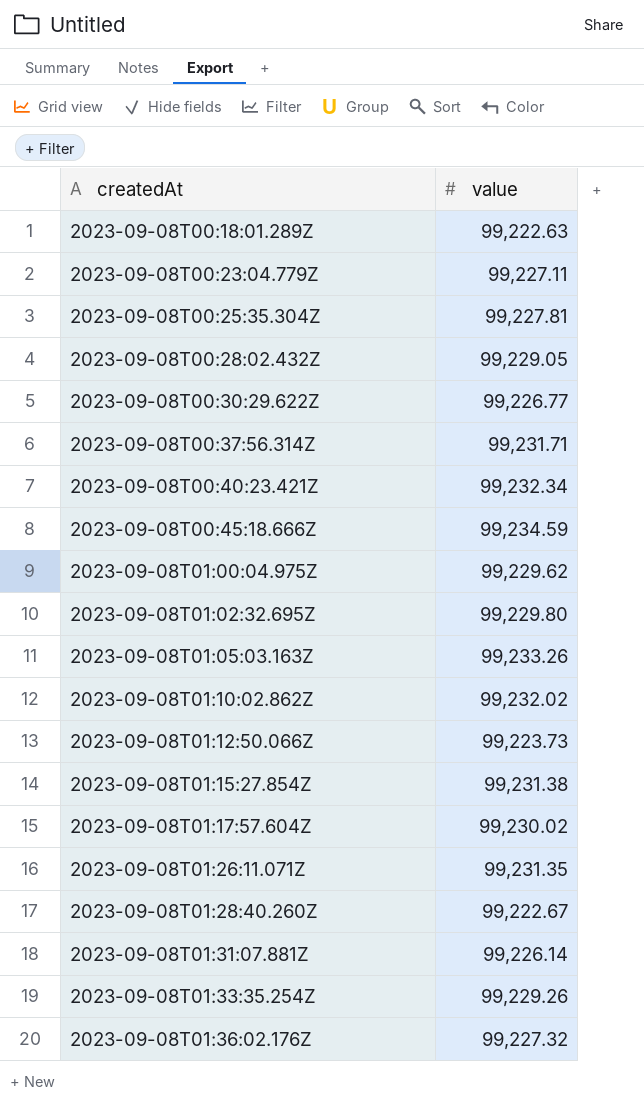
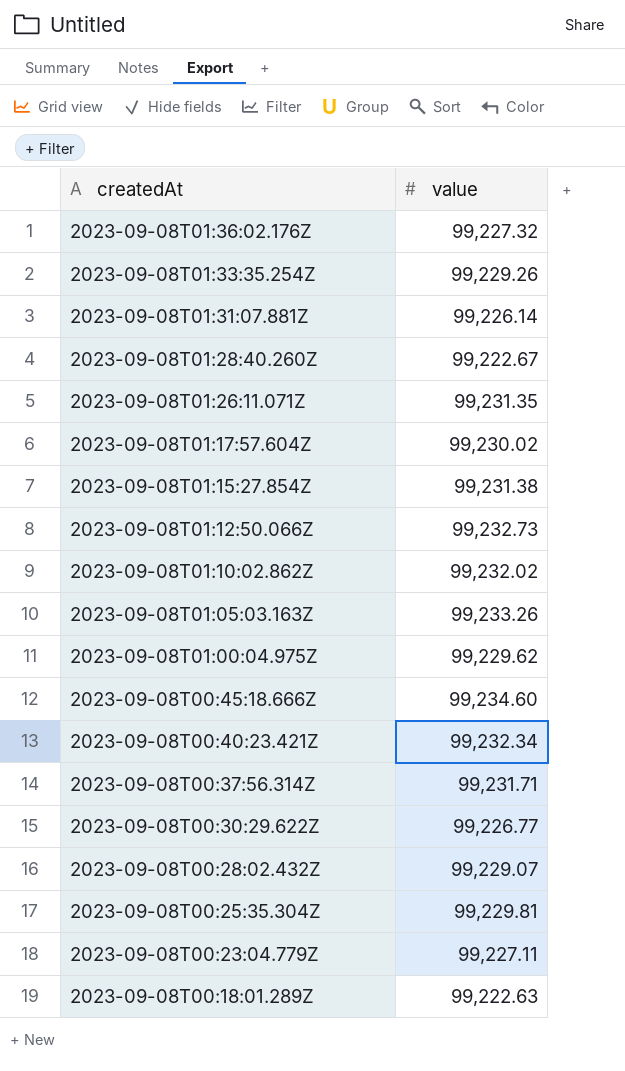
row order: createdAt ascending -> createdAt descending
row 2023-09-08T01:02:32.695Z: 99,229.80 -> none
2023-09-08T01:12:50.066Z | value: 99,223.73 -> 99,232.73
2023-09-08T00:45:18.666Z | value: 99,234.59 -> 99,234.60
2023-09-08T00:28:02.432Z | value: 99,229.05 -> 99,229.07
2023-09-08T00:25:35.304Z | value: 99,227.81 -> 99,229.81

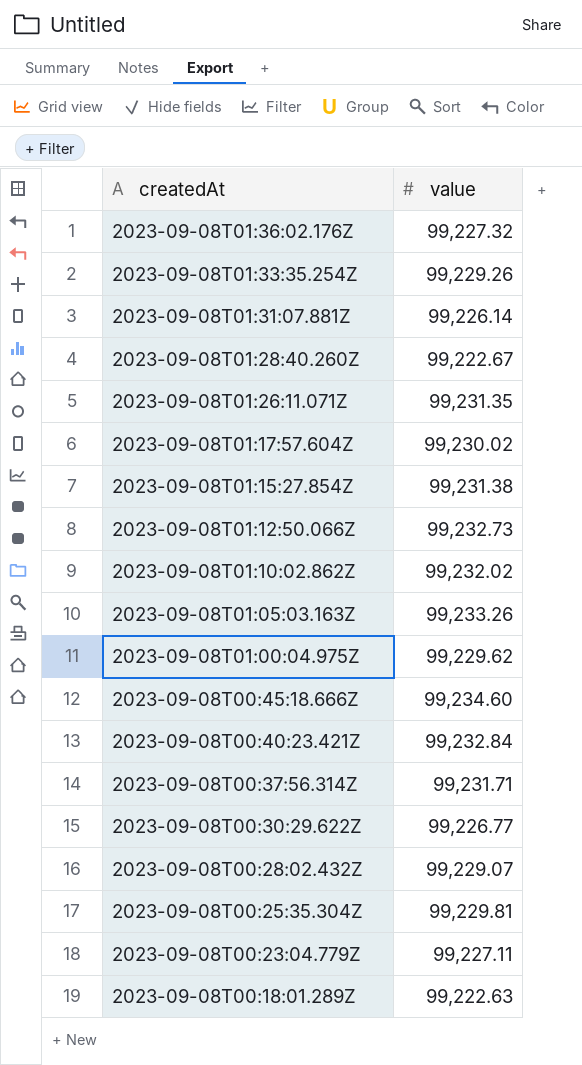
2023-09-08T00:40:23.421Z | value: 99,232.34 -> 99,232.84

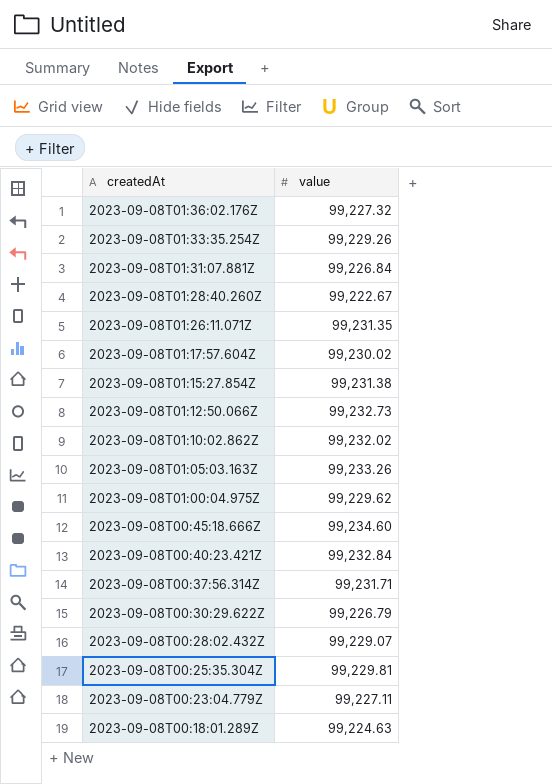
2023-09-08T01:31:07.881Z | value: 99,226.14 -> 99,226.84
2023-09-08T00:30:29.622Z | value: 99,226.77 -> 99,226.79
2023-09-08T00:18:01.289Z | value: 99,222.63 -> 99,224.63

